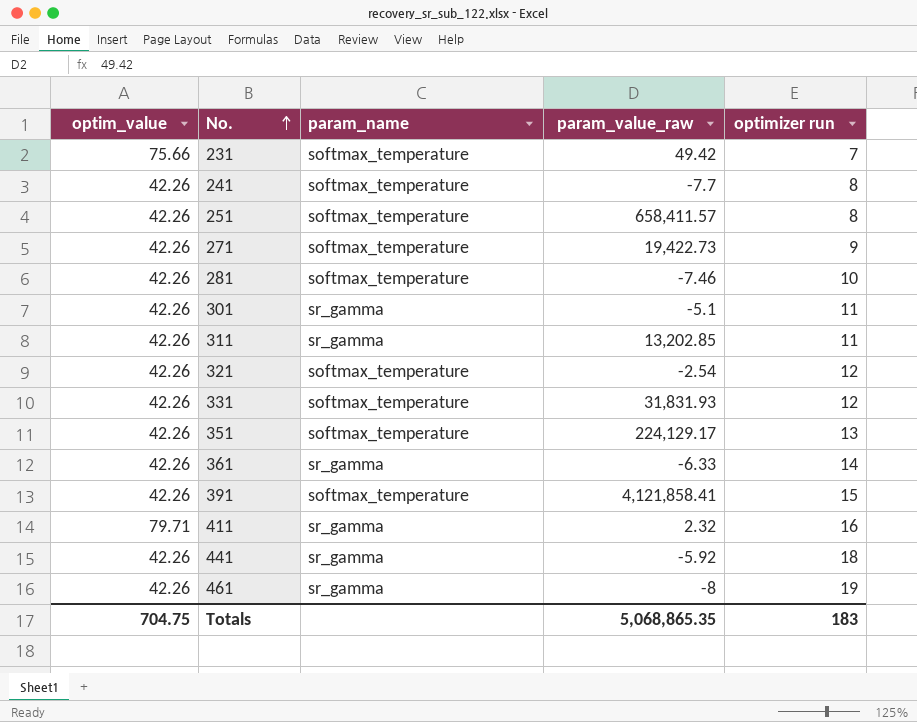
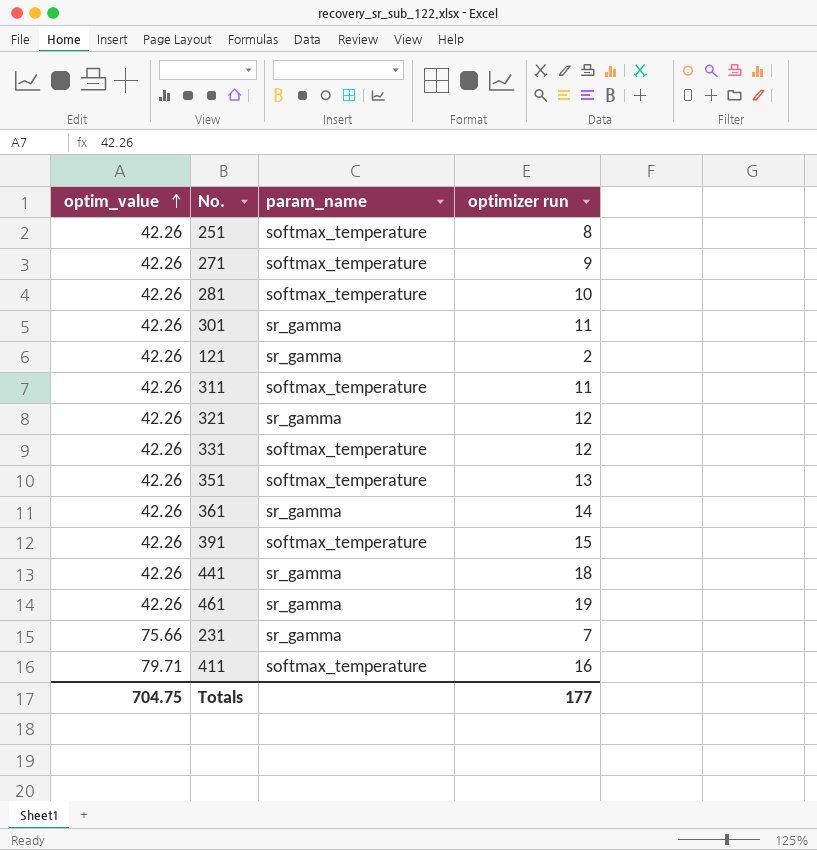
row order: No. ascending -> optim_value ascending
column param_value_raw | position: 4 -> none
row 241: 42.26 | softmax_temperature | -7.7 | 8 -> none
row 121: none -> 42.26 | sr_gamma | 2
311 | param_name: sr_gamma -> softmax_temperature
321 | param_name: softmax_temperature -> sr_gamma
231 | param_name: softmax_temperature -> sr_gamma
411 | param_name: sr_gamma -> softmax_temperature
Totals | optimizer run: 183 -> 177

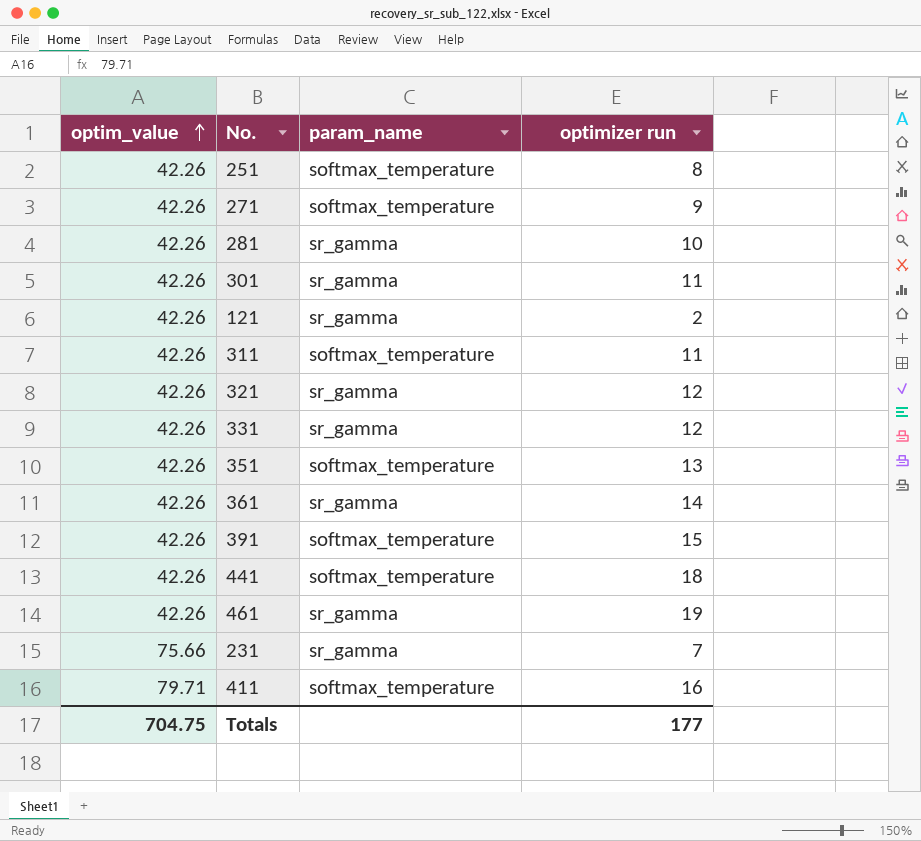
281 | param_name: softmax_temperature -> sr_gamma
331 | param_name: softmax_temperature -> sr_gamma
441 | param_name: sr_gamma -> softmax_temperature

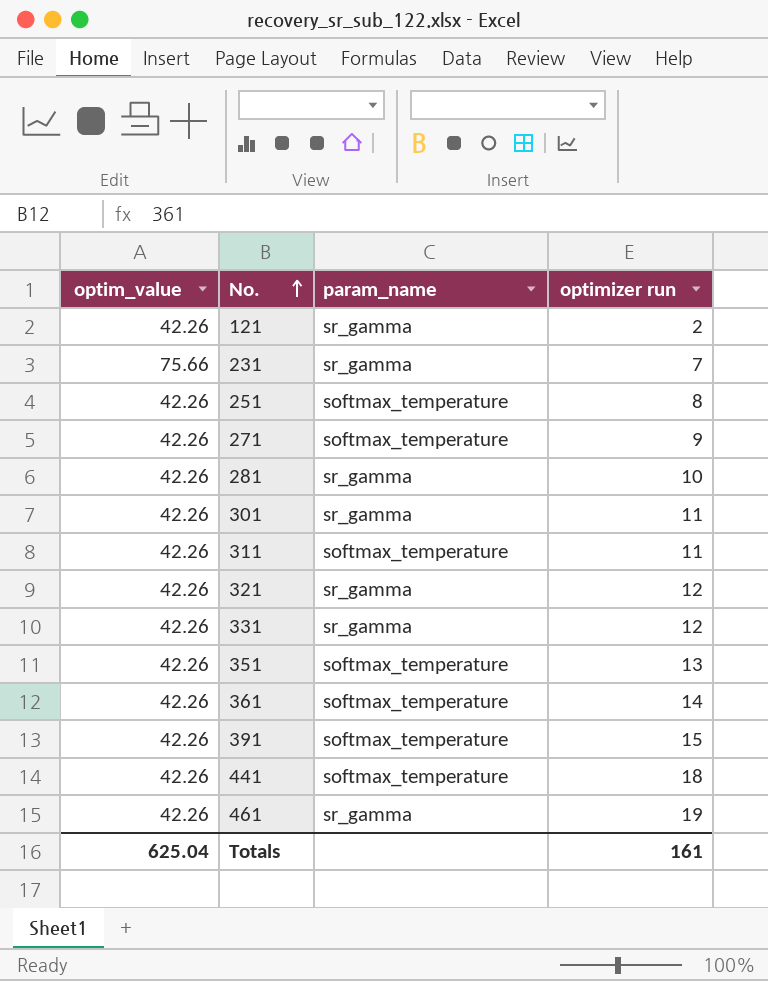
row order: optim_value ascending -> No. ascending
row 411: 79.71 | softmax_temperature | 16 -> none
361 | param_name: sr_gamma -> softmax_temperature
Totals | optim_value: 704.75 -> 625.04
Totals | optimizer run: 177 -> 161

